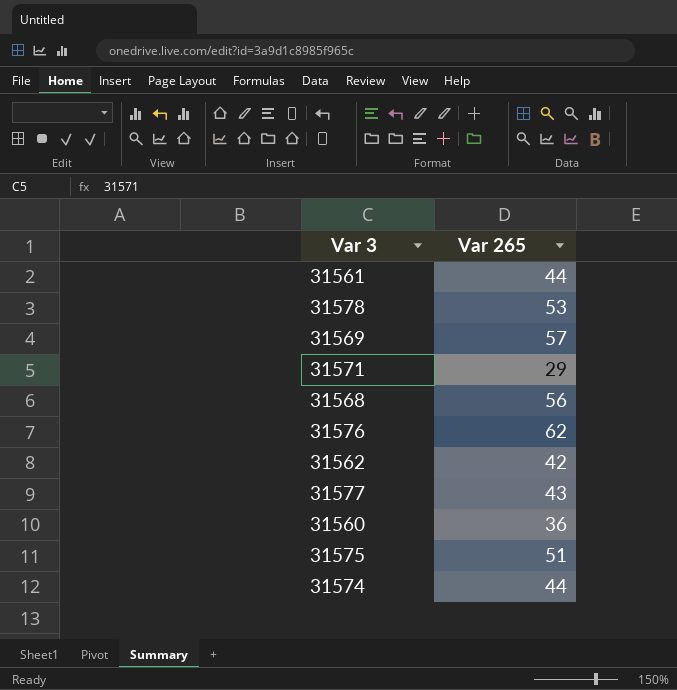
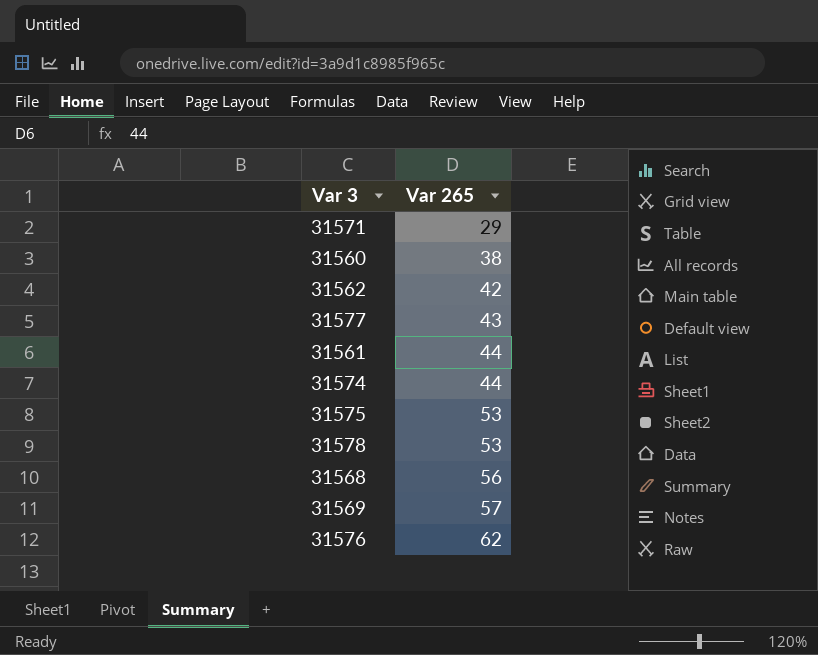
row order: none -> Var 265 ascending
31560 | Var 265: 36 -> 38
31575 | Var 265: 51 -> 53

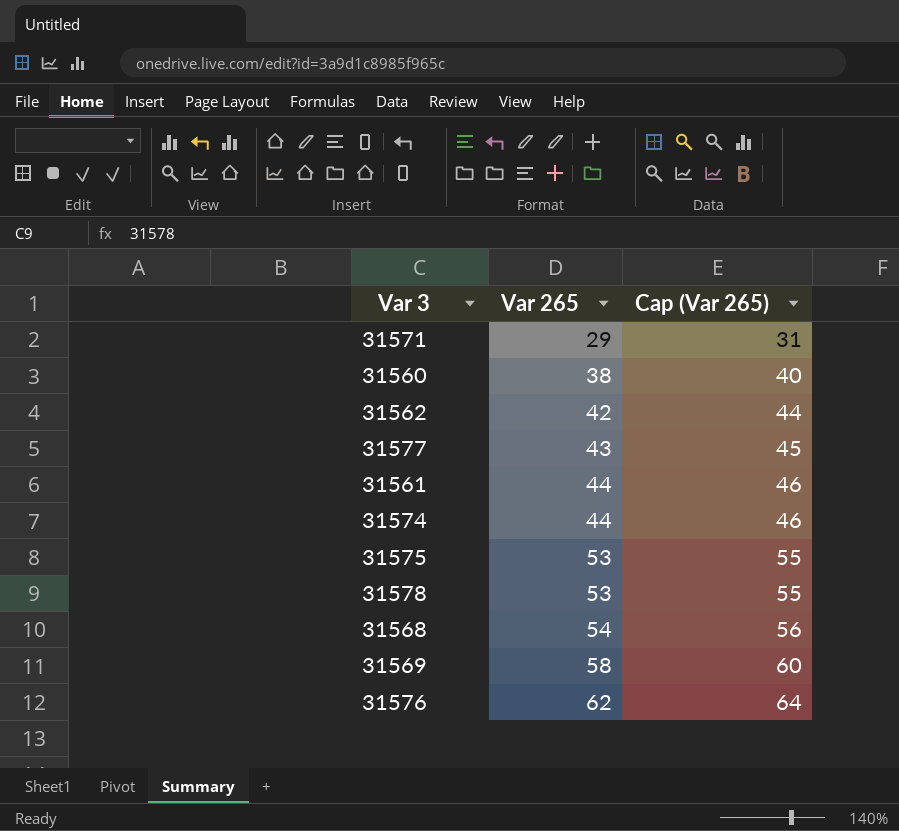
column Cap (Var 265) | formula: none -> [Var 265] + 2
31568 | Var 265: 56 -> 54
31569 | Var 265: 57 -> 58

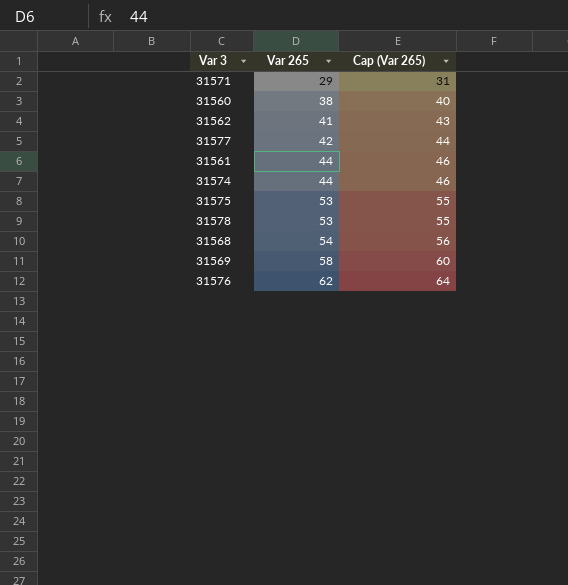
31562 | Var 265: 42 -> 41
31562 | Cap (Var 265): 44 -> 43
31577 | Var 265: 43 -> 42
31577 | Cap (Var 265): 45 -> 44

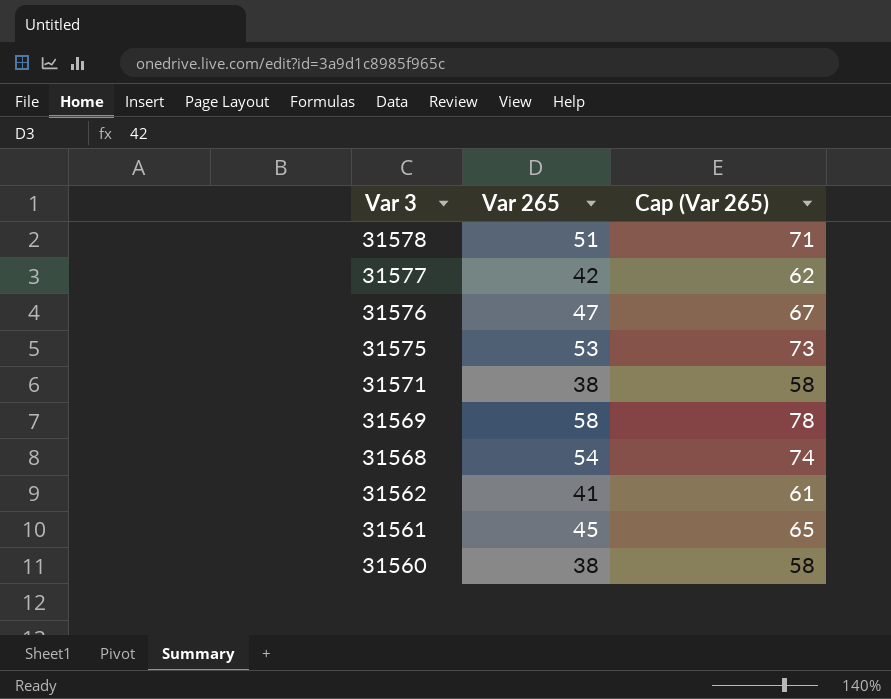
row order: Var 265 ascending -> Var 3 descending
column Cap (Var 265) | formula: [Var 265] + 2 -> [Var 265] + 20
row 31574: 44 | 46 -> none
31578 | Var 265: 53 -> 51
31576 | Var 265: 62 -> 47
31571 | Var 265: 29 -> 38
31561 | Var 265: 44 -> 45

